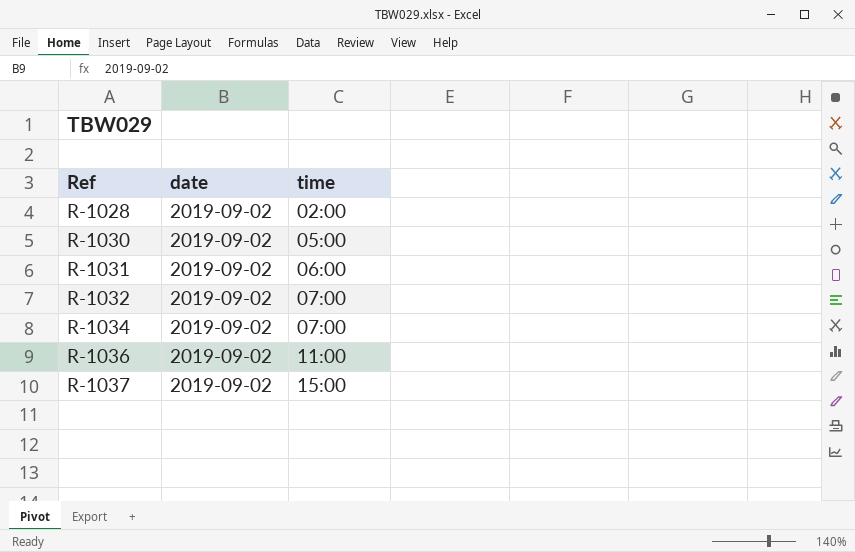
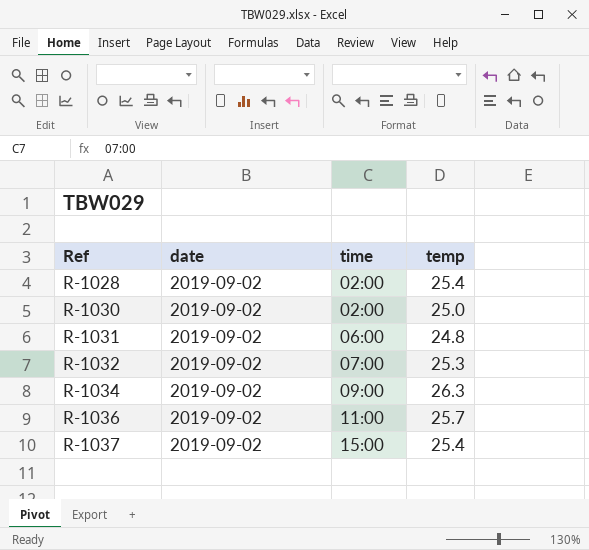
column temp | position: none -> 4
R-1030 | time: 05:00 -> 02:00
R-1034 | time: 07:00 -> 09:00

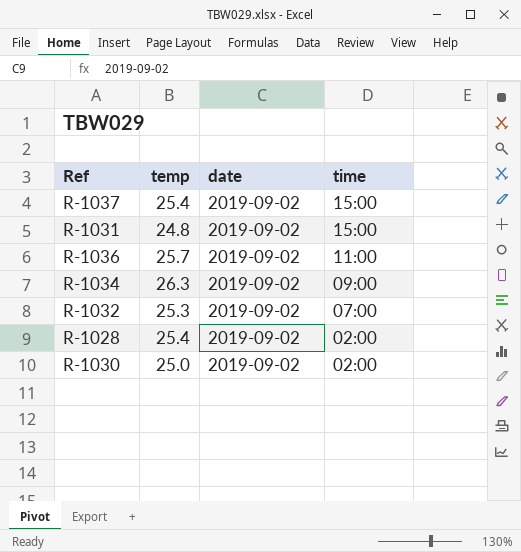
row order: Ref ascending -> time descending
column temp | position: 4 -> 2
R-1031 | time: 06:00 -> 15:00

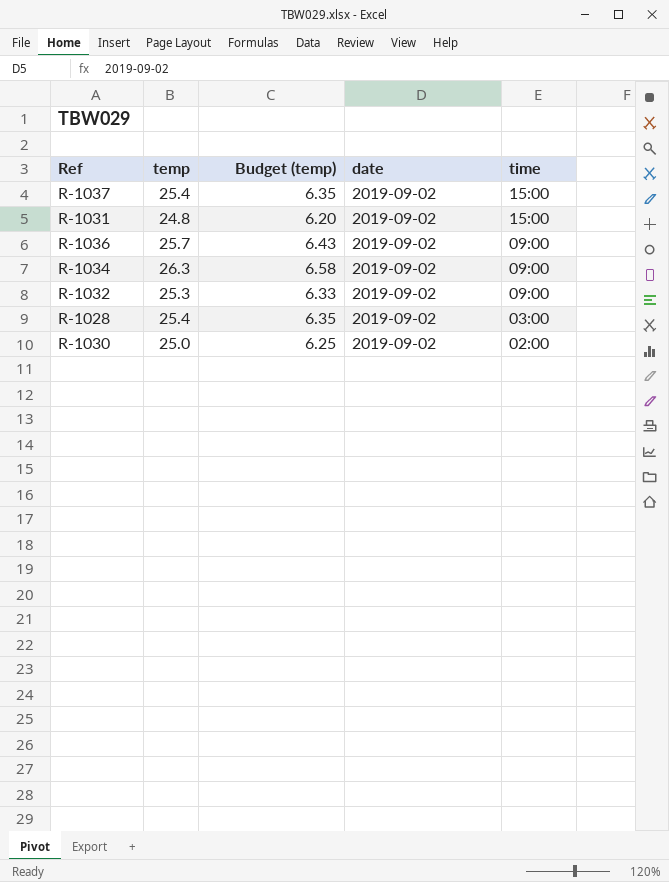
column Budget (temp) | formula: none -> [temp] * 0.25
R-1036 | time: 11:00 -> 09:00
R-1032 | time: 07:00 -> 09:00
R-1028 | time: 02:00 -> 03:00

